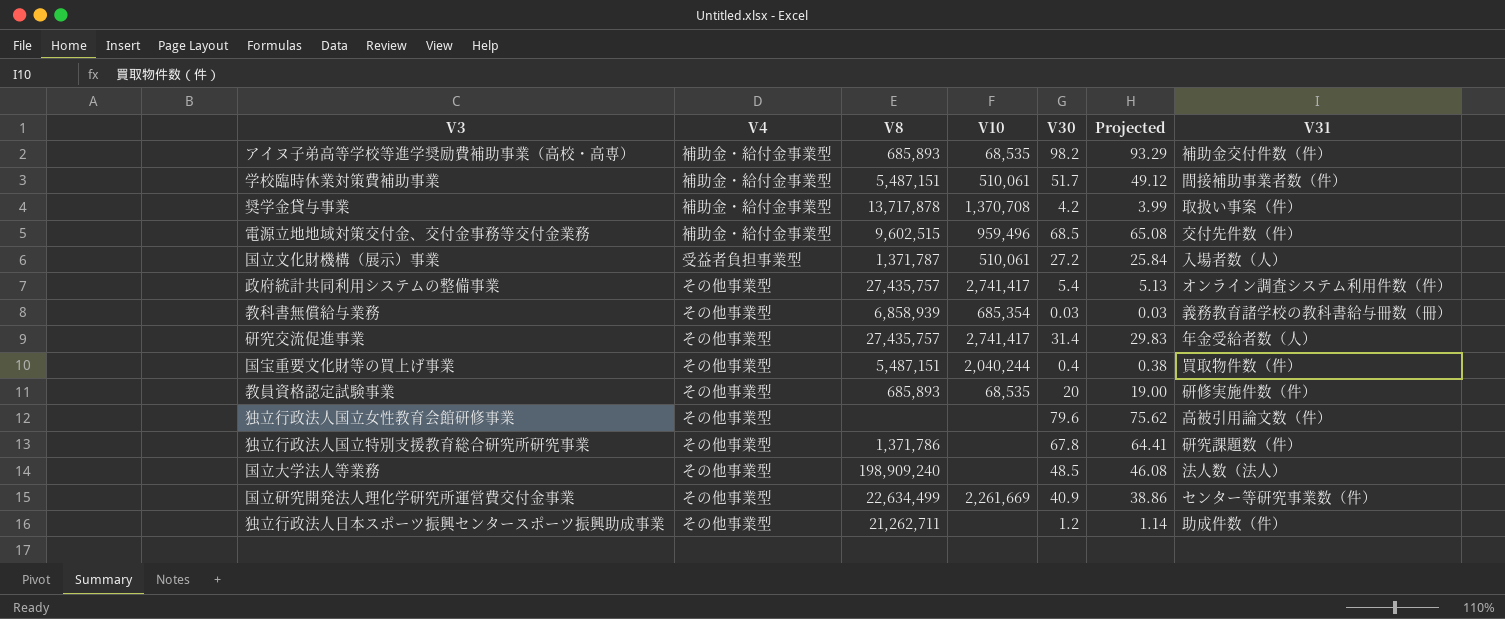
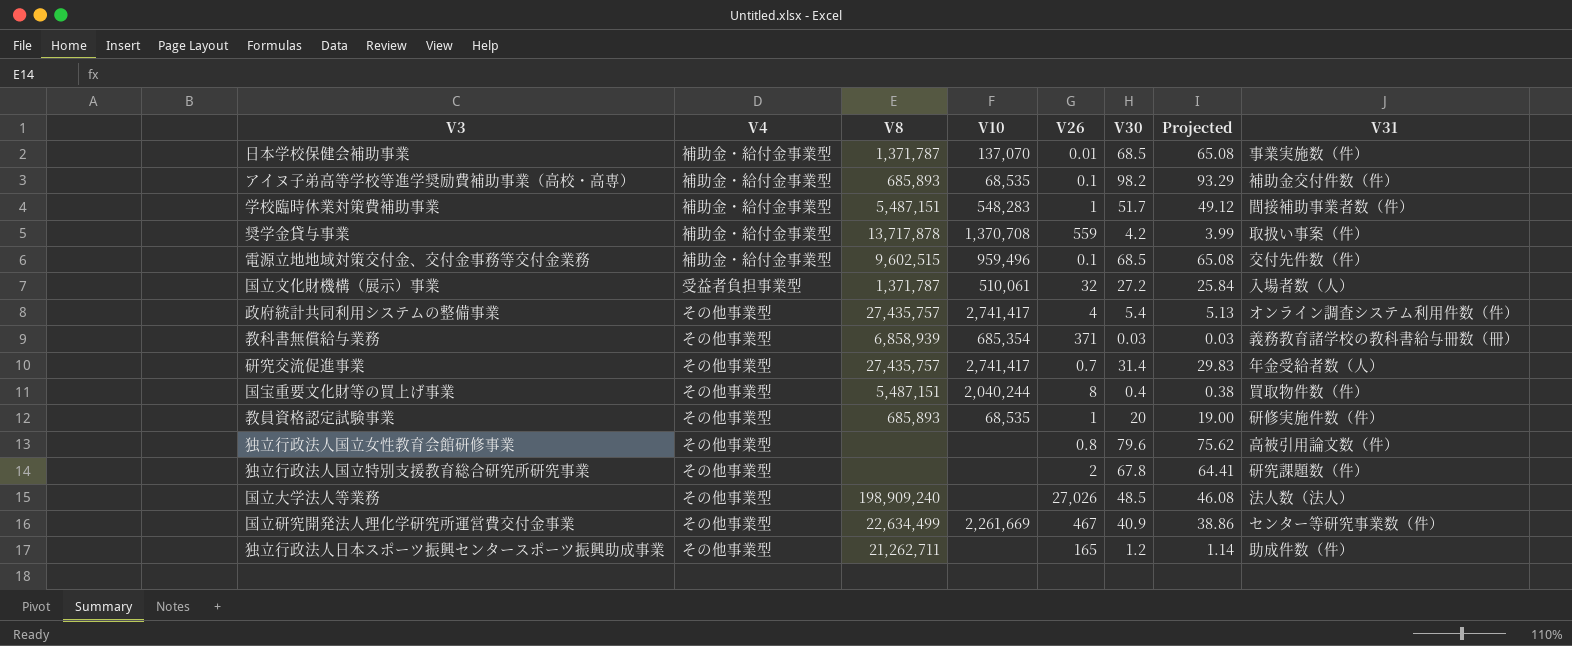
column V26 | position: none -> 5
row 日本学校保健会補助事業: none -> 補助金・給付金事業型 | 1,371,787 | 137,070 | 0.01 | 68.5 | 65.08 | 事業実施数（件）
学校臨時休業対策費補助事業 | V10: 510,061 -> 548,283
独立行政法人国立特別支援教育総合研究所研究事業 | V8: 1,371,786 -> none

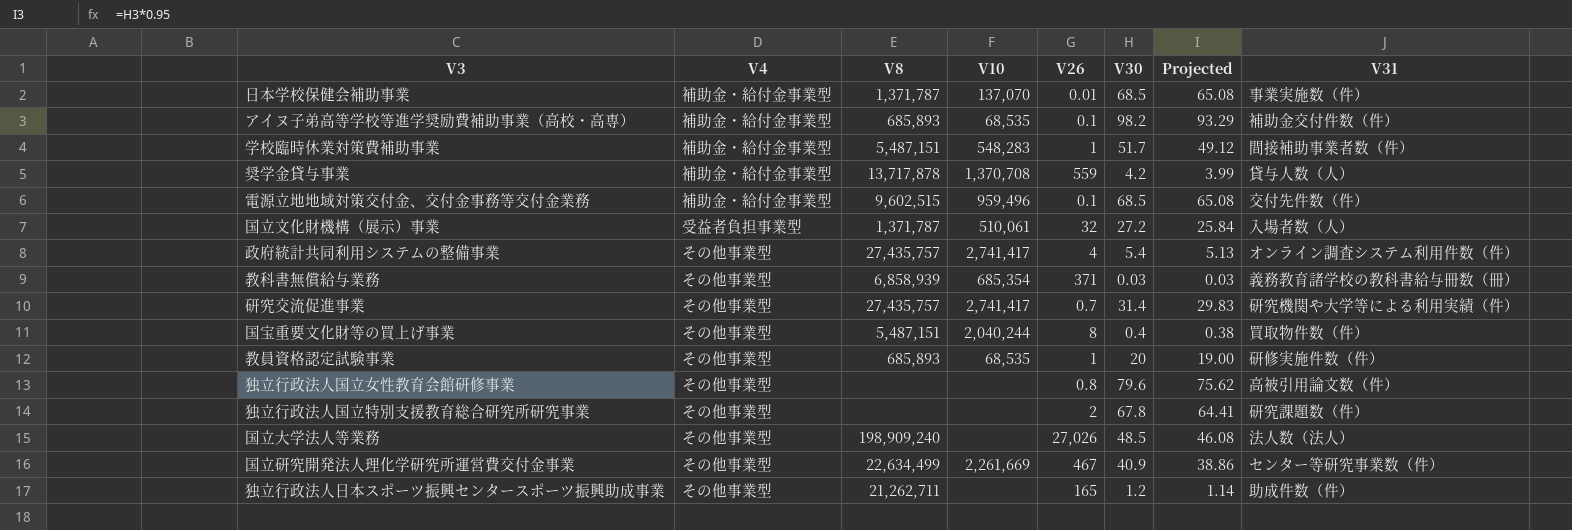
奨学金貸与事業 | V31: 取扱い事案（件） -> 貸与人数（人）
研究交流促進事業 | V31: 年金受給者数（人） -> 研究機関や大学等による利用実績（件）

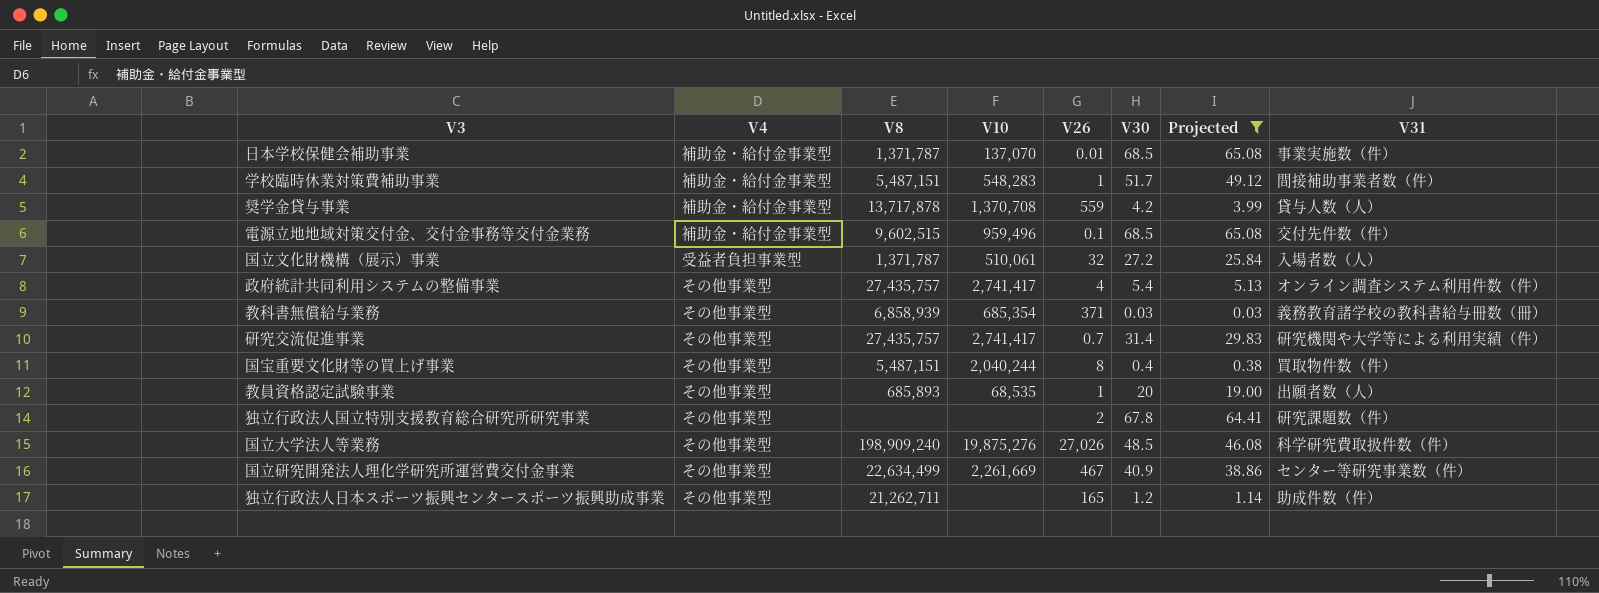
filter: none -> Projected <= 65.08
教員資格認定試験事業 | V31: 研修実施件数（件） -> 出願者数（人）
国立大学法人等業務 | V10: none -> 19,875,276
国立大学法人等業務 | V31: 法人数（法人） -> 科学研究費取扱件数（件）

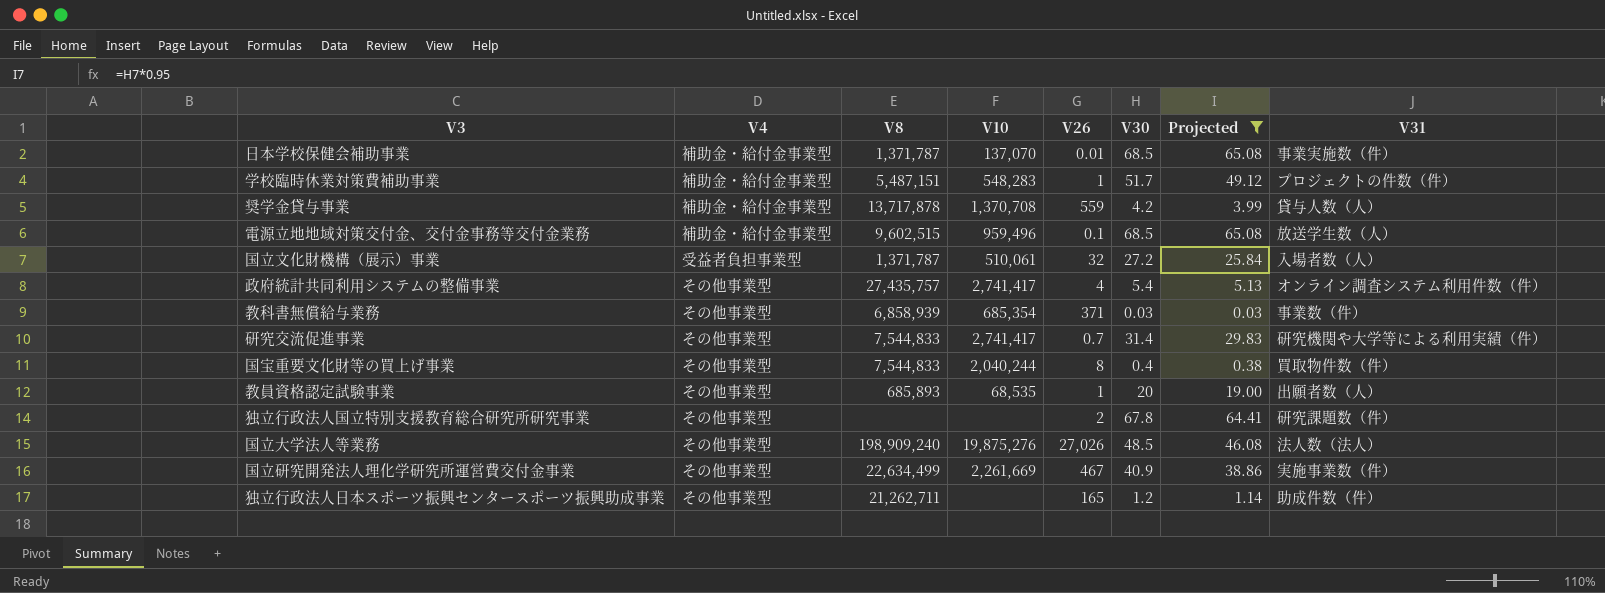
学校臨時休業対策費補助事業 | V31: 間接補助事業者数（件） -> プロジェクトの件数（件）
電源立地地域対策交付金、交付金事務等交付金業務 | V31: 交付先件数（件） -> 放送学生数（人）
教科書無償給与業務 | V31: 義務教育諸学校の教科書給与冊数（冊） -> 事業数（件）
研究交流促進事業 | V8: 27,435,757 -> 7,544,833
国宝重要文化財等の買上げ事業 | V8: 5,487,151 -> 7,544,833
国立大学法人等業務 | V31: 科学研究費取扱件数（件） -> 法人数（法人）
国立研究開発法人理化学研究所運営費交付金事業 | V31: センター等研究事業数（件） -> 実施事業数（件）

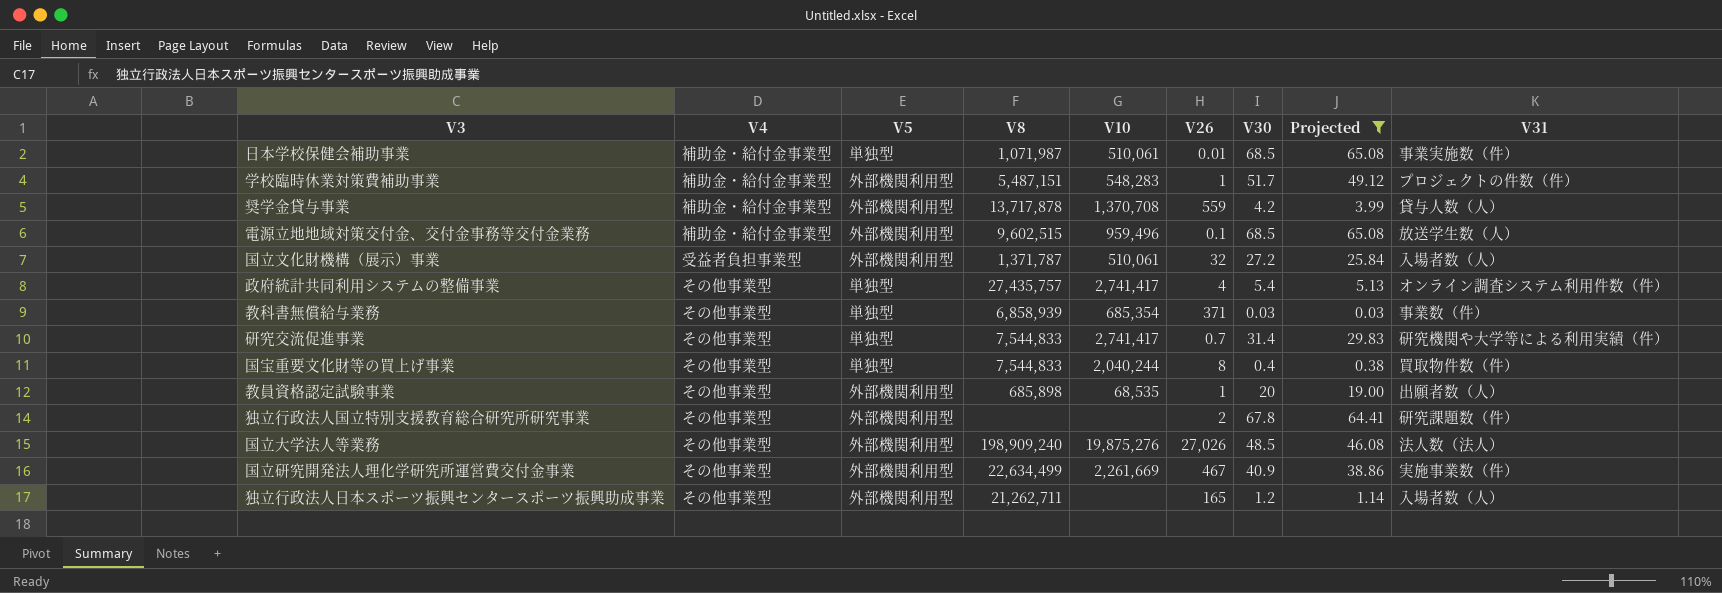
column V5 | position: none -> 3
日本学校保健会補助事業 | V8: 1,371,787 -> 1,071,987
日本学校保健会補助事業 | V10: 137,070 -> 510,061
教員資格認定試験事業 | V8: 685,893 -> 685,898
独立行政法人日本スポーツ振興センタースポーツ振興助成事業 | V31: 助成件数（件） -> 入場者数（人）

